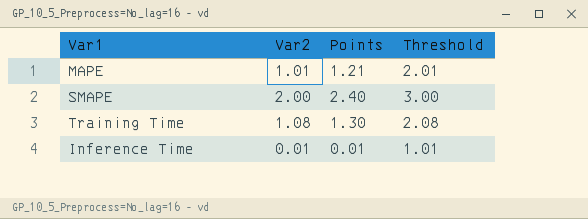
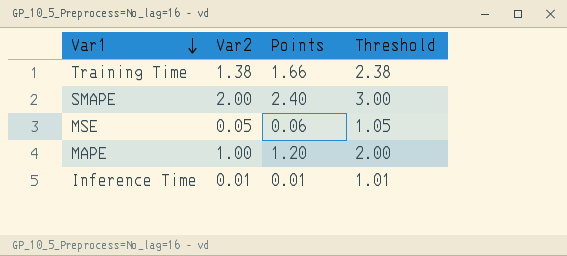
row order: none -> Var1 descending
Training Time | Var2: 1.08 -> 1.38
Training Time | Points: 1.30 -> 1.66
Training Time | Threshold: 2.08 -> 2.38
row MSE: none -> 0.05 | 0.06 | 1.05
MAPE | Var2: 1.01 -> 1.00
MAPE | Points: 1.21 -> 1.20
MAPE | Threshold: 2.01 -> 2.00

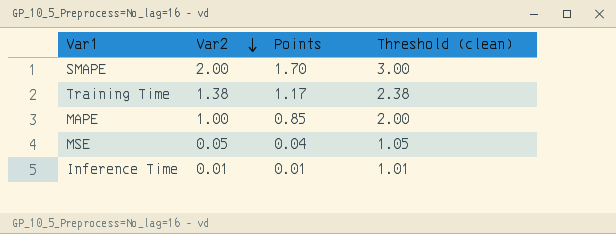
row order: Var1 descending -> Var2 descending
column Points | formula: [Var2] * 1.2 -> [Var2] * 0.85
column name: Threshold -> Threshold (clean)

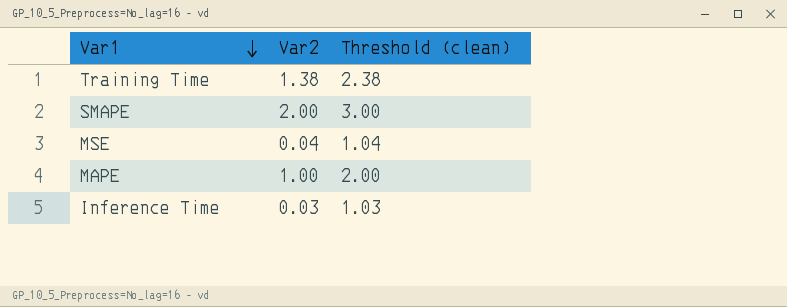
row order: Var2 descending -> Var1 descending
column Points | formula: [Var2] * 0.85 -> none
MSE | Var2: 0.05 -> 0.04
MSE | Threshold (clean): 1.05 -> 1.04
Inference Time | Var2: 0.01 -> 0.03
Inference Time | Threshold (clean): 1.01 -> 1.03

